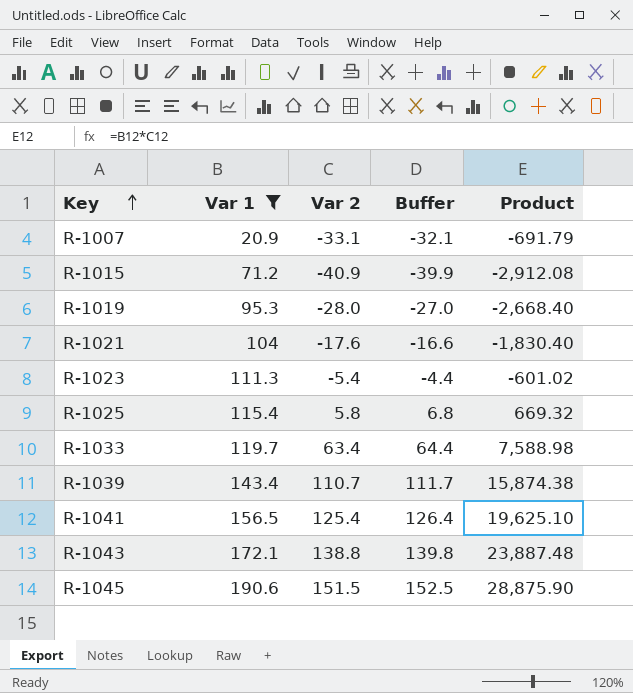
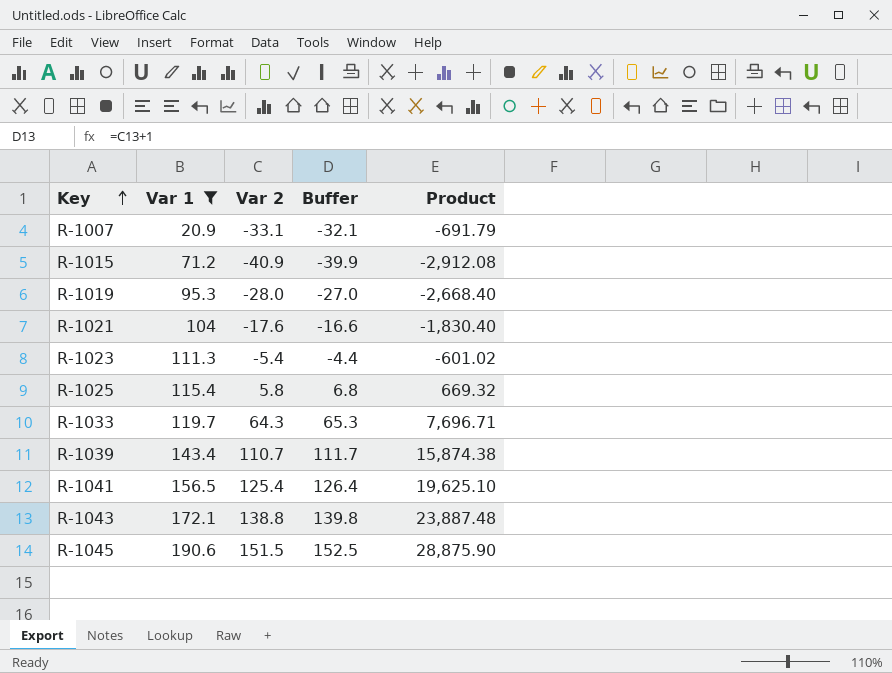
R-1033 | Var 2: 63.4 -> 64.3
R-1033 | Buffer: 64.4 -> 65.3
R-1033 | Product: 7,588.98 -> 7,696.71

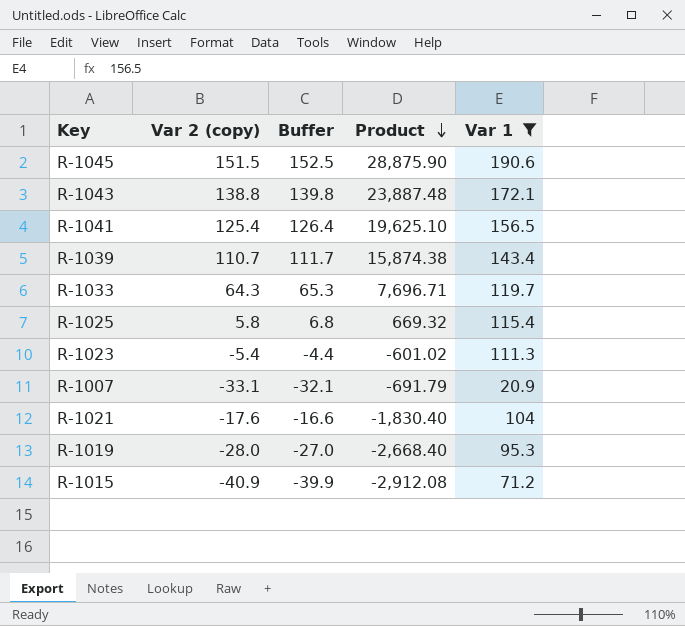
row order: Key ascending -> Product descending
column name: Var 2 -> Var 2 (copy)
column Var 1 | position: 2 -> 5

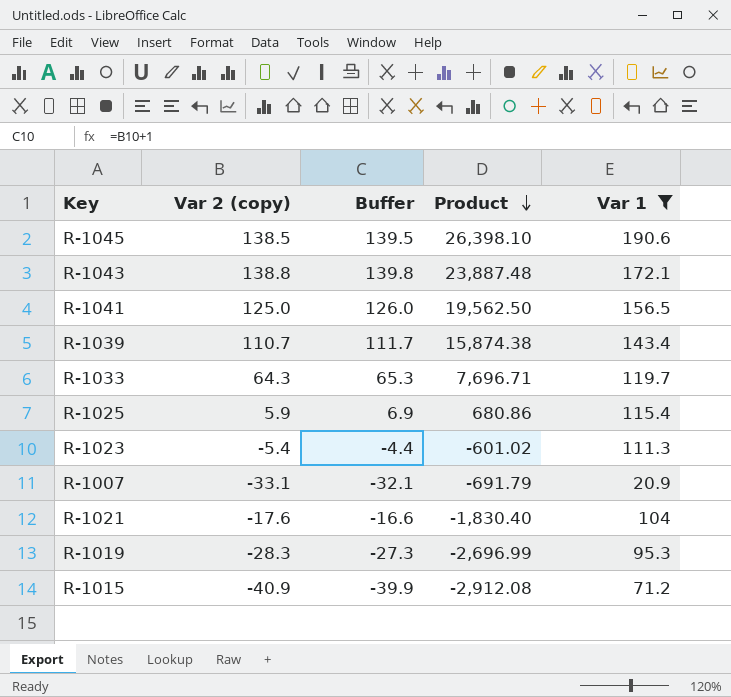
R-1045 | Var 2 (copy): 151.5 -> 138.5
R-1045 | Buffer: 152.5 -> 139.5
R-1045 | Product: 28,875.90 -> 26,398.10
R-1041 | Var 2 (copy): 125.4 -> 125.0
R-1041 | Buffer: 126.4 -> 126.0
R-1041 | Product: 19,625.10 -> 19,562.50
R-1025 | Var 2 (copy): 5.8 -> 5.9
R-1025 | Buffer: 6.8 -> 6.9
R-1025 | Product: 669.32 -> 680.86
R-1019 | Var 2 (copy): -28.0 -> -28.3
R-1019 | Buffer: -27.0 -> -27.3
R-1019 | Product: -2,668.40 -> -2,696.99

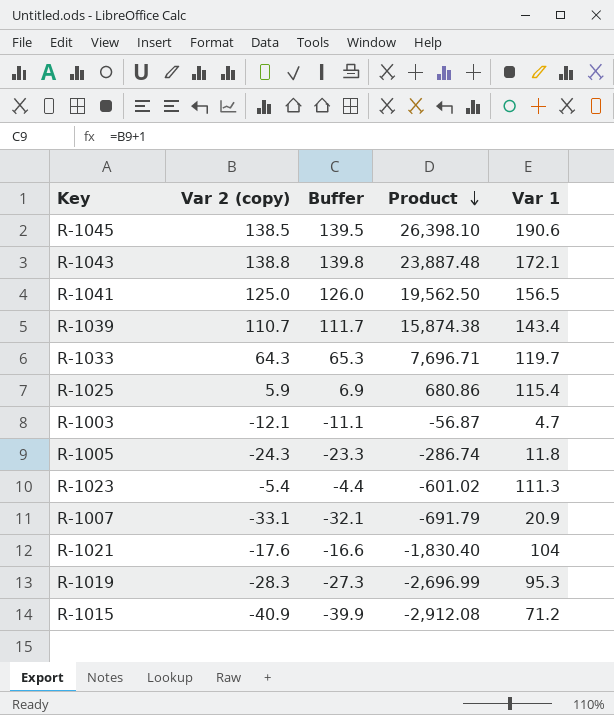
filter: Var 1 >= 20.9 -> none

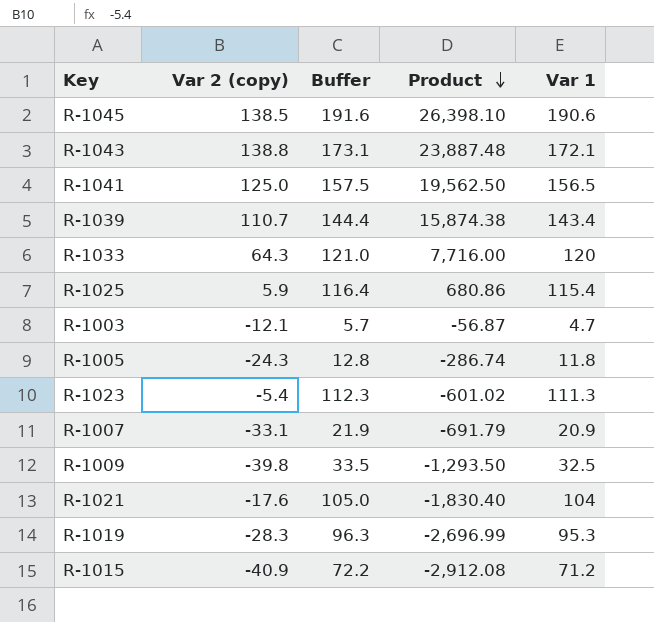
column Buffer | formula: [Var 2 (copy)] + 1 -> [Var 1] + 1
R-1033 | Product: 7,696.71 -> 7,716.00
R-1033 | Var 1: 119.7 -> 120
row R-1009: none -> -39.8 | 33.5 | -1,293.50 | 32.5

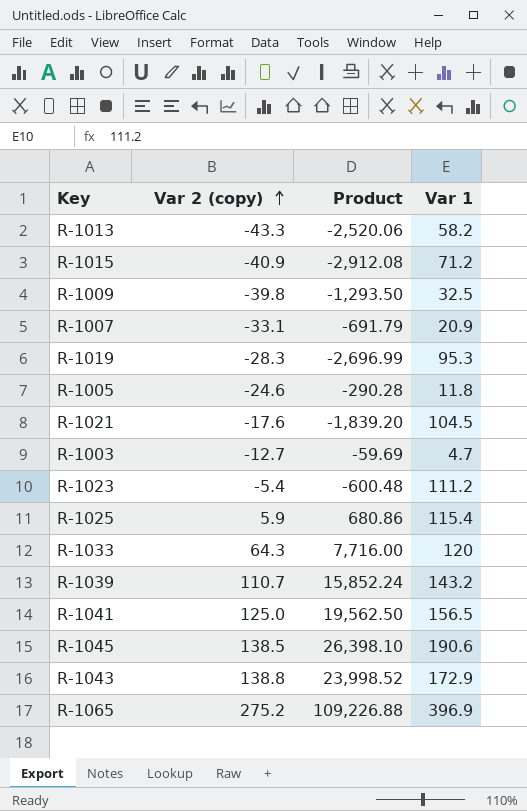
row order: Product descending -> Var 2 (copy) ascending
column Buffer | formula: [Var 1] + 1 -> none
row R-1013: none -> -43.3 | -2,520.06 | 58.2
R-1005 | Var 2 (copy): -24.3 -> -24.6
R-1005 | Product: -286.74 -> -290.28
R-1021 | Product: -1,830.40 -> -1,839.20
R-1021 | Var 1: 104 -> 104.5
R-1003 | Var 2 (copy): -12.1 -> -12.7
R-1003 | Product: -56.87 -> -59.69
R-1023 | Product: -601.02 -> -600.48
R-1023 | Var 1: 111.3 -> 111.2
R-1039 | Product: 15,874.38 -> 15,852.24
R-1039 | Var 1: 143.4 -> 143.2
R-1043 | Product: 23,887.48 -> 23,998.52
R-1043 | Var 1: 172.1 -> 172.9
row R-1065: none -> 275.2 | 109,226.88 | 396.9

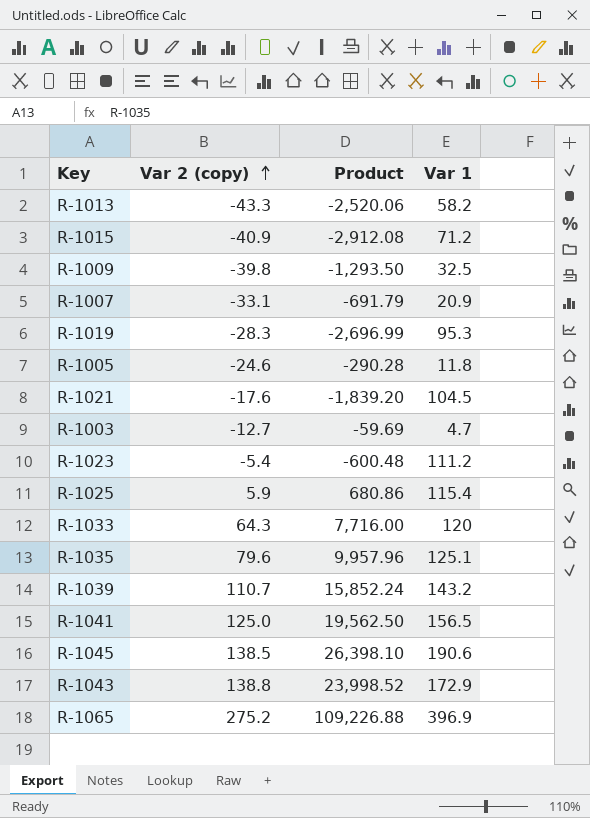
row R-1035: none -> 79.6 | 9,957.96 | 125.1

